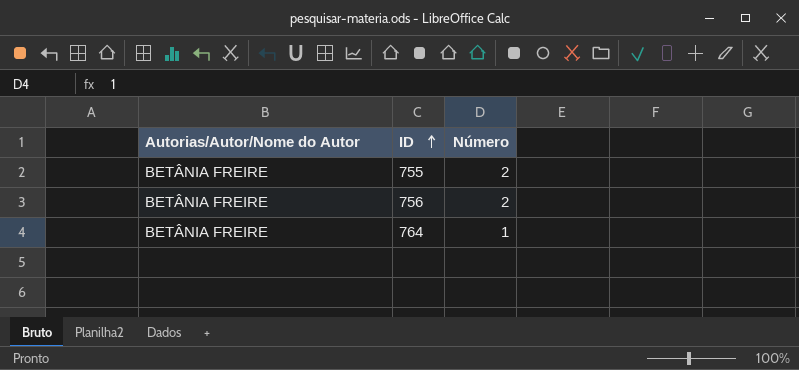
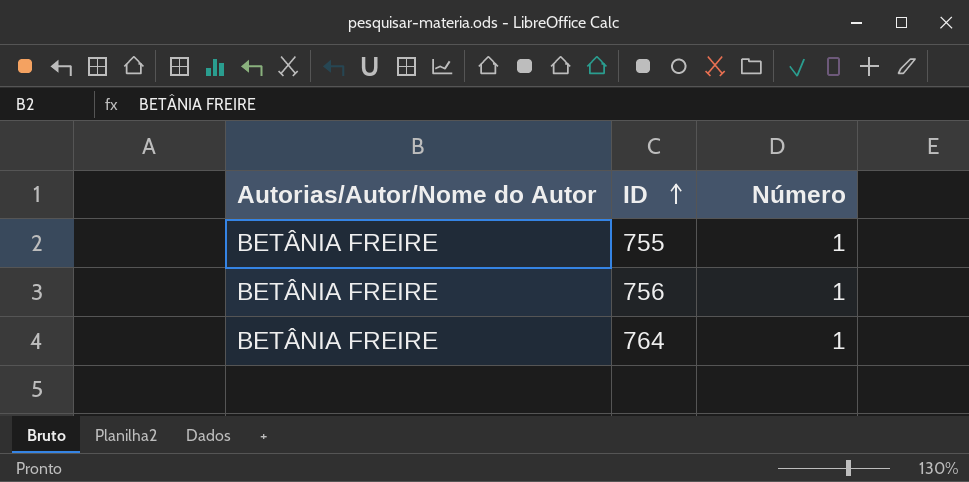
755 | Número: 2 -> 1
756 | Número: 2 -> 1

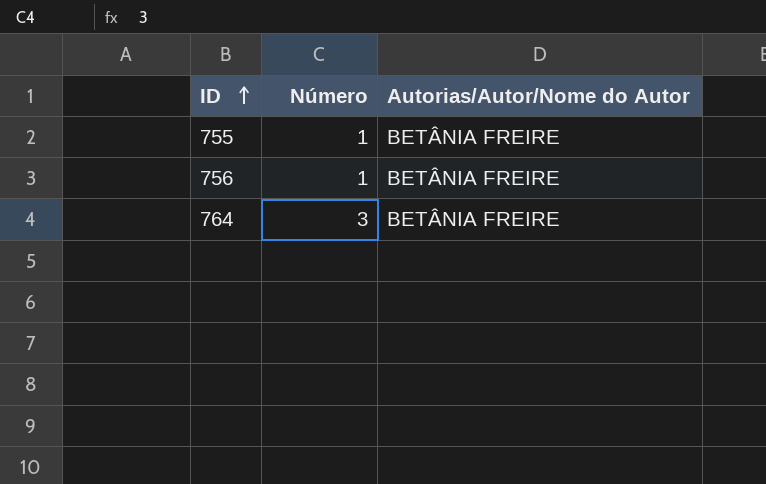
column Autorias/Autor/Nome do Autor | position: 1 -> 3
764 | Número: 1 -> 3

